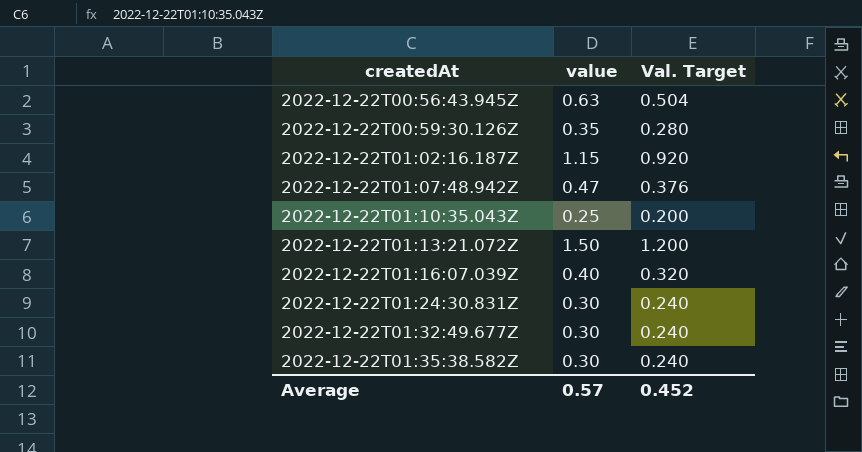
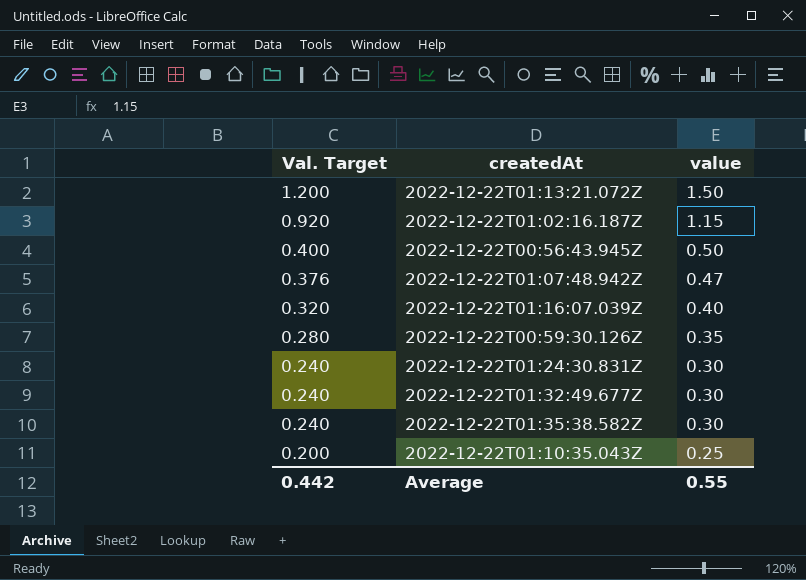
row order: createdAt ascending -> Val. Target descending
column Val. Target | position: 3 -> 1
2022-12-22T00:56:43.945Z | Val. Target: 0.504 -> 0.400
2022-12-22T00:56:43.945Z | value: 0.63 -> 0.50
Average | Val. Target: 0.452 -> 0.442
Average | value: 0.57 -> 0.55

